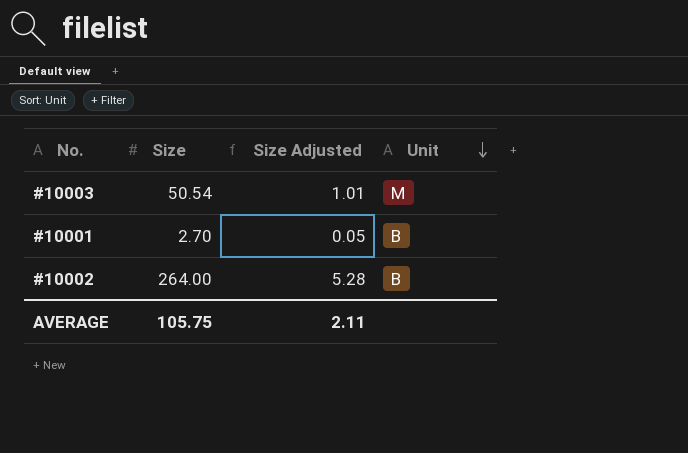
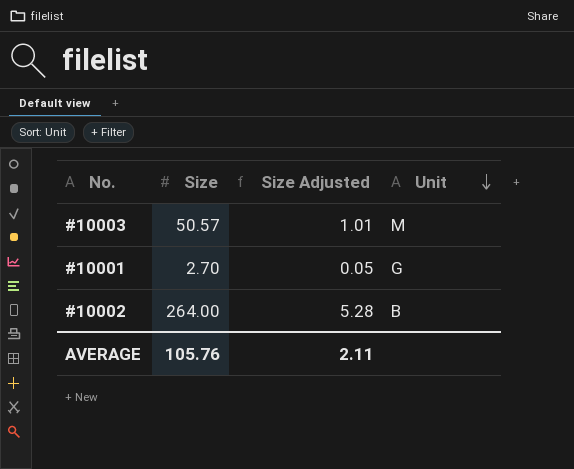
#10003 | Size: 50.54 -> 50.57
#10001 | Unit: B -> G
AVERAGE | Size: 105.75 -> 105.76

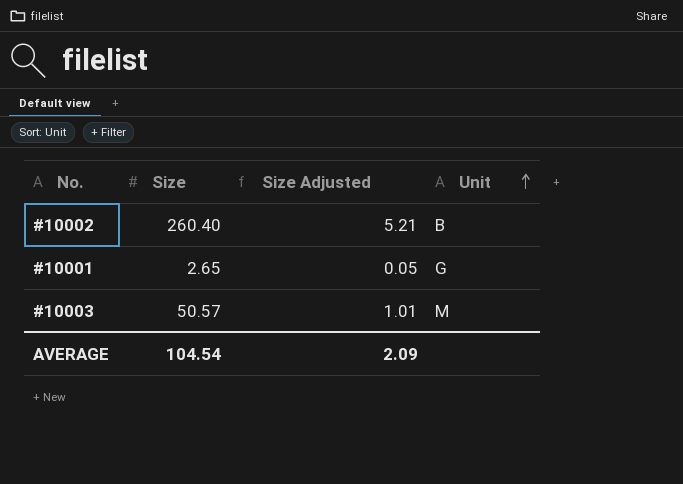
row order: Unit descending -> Unit ascending
#10002 | Size: 264.00 -> 260.40
#10002 | Size Adjusted: 5.28 -> 5.21
#10001 | Size: 2.70 -> 2.65
AVERAGE | Size: 105.76 -> 104.54
AVERAGE | Size Adjusted: 2.11 -> 2.09

